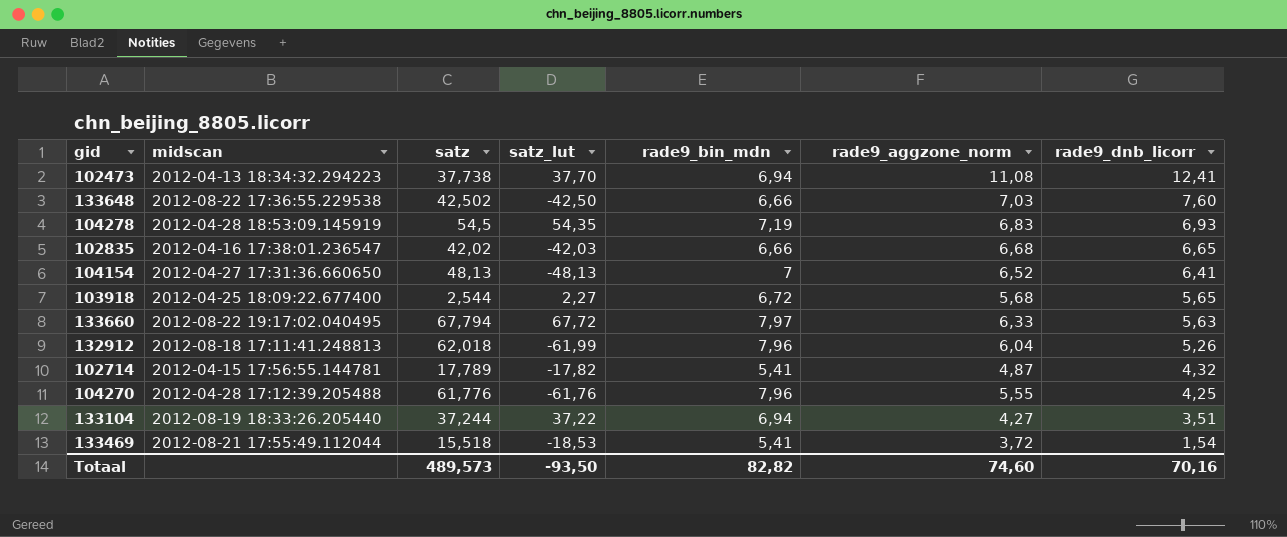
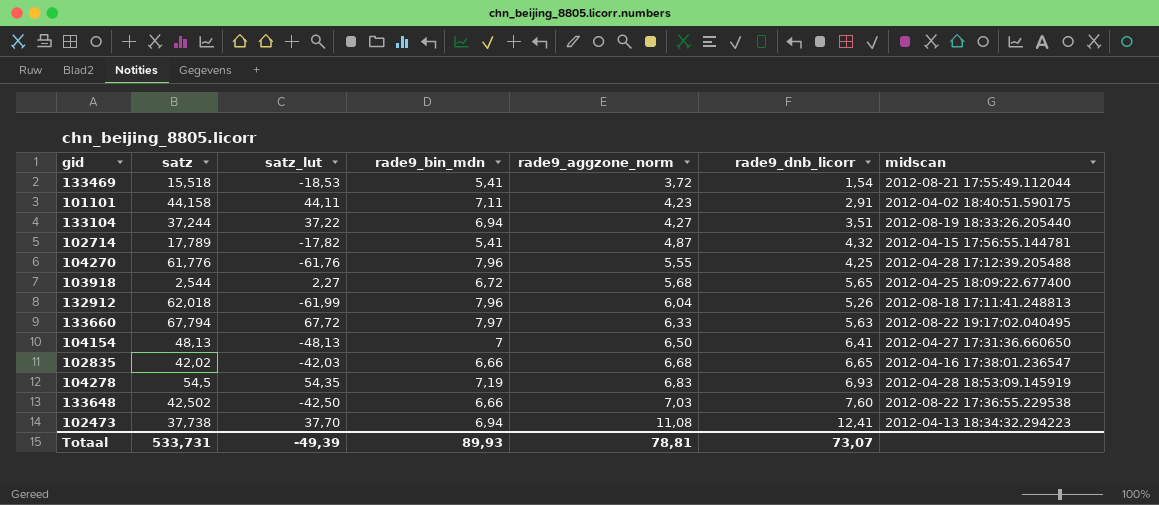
row order: rade9_dnb_licorr descending -> rade9_aggzone_norm ascending
column midscan | position: 2 -> 7
row 101101: none -> 44,158 | 44,11 | 7,11 | 4,23 | 2,91 | 2012-04-02 18:40:51.590175
104154 | rade9_aggzone_norm: 6,52 -> 6,50
Totaal | satz: 489,573 -> 533,731
Totaal | satz_lut: -93,50 -> -49,39
Totaal | rade9_bin_mdn: 82,82 -> 89,93
Totaal | rade9_aggzone_norm: 74,60 -> 78,81
Totaal | rade9_dnb_licorr: 70,16 -> 73,07

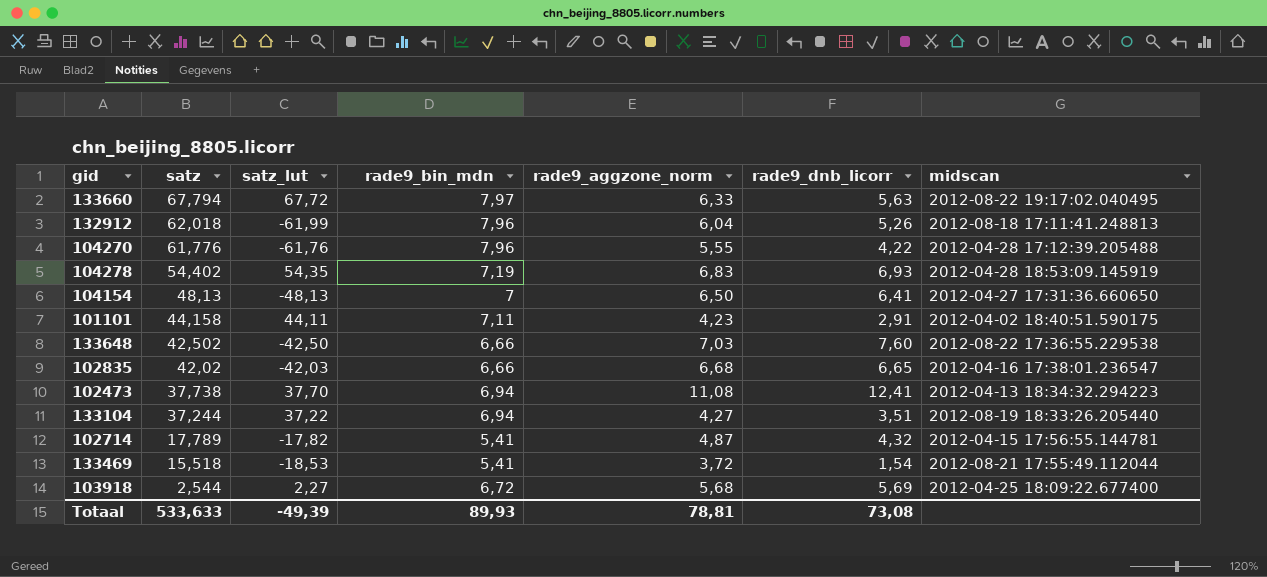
row order: rade9_aggzone_norm ascending -> satz descending
104270 | rade9_dnb_licorr: 4,25 -> 4,22
104278 | satz: 54,5 -> 54,402
103918 | rade9_dnb_licorr: 5,65 -> 5,69
Totaal | satz: 533,731 -> 533,633
Totaal | rade9_dnb_licorr: 73,07 -> 73,08

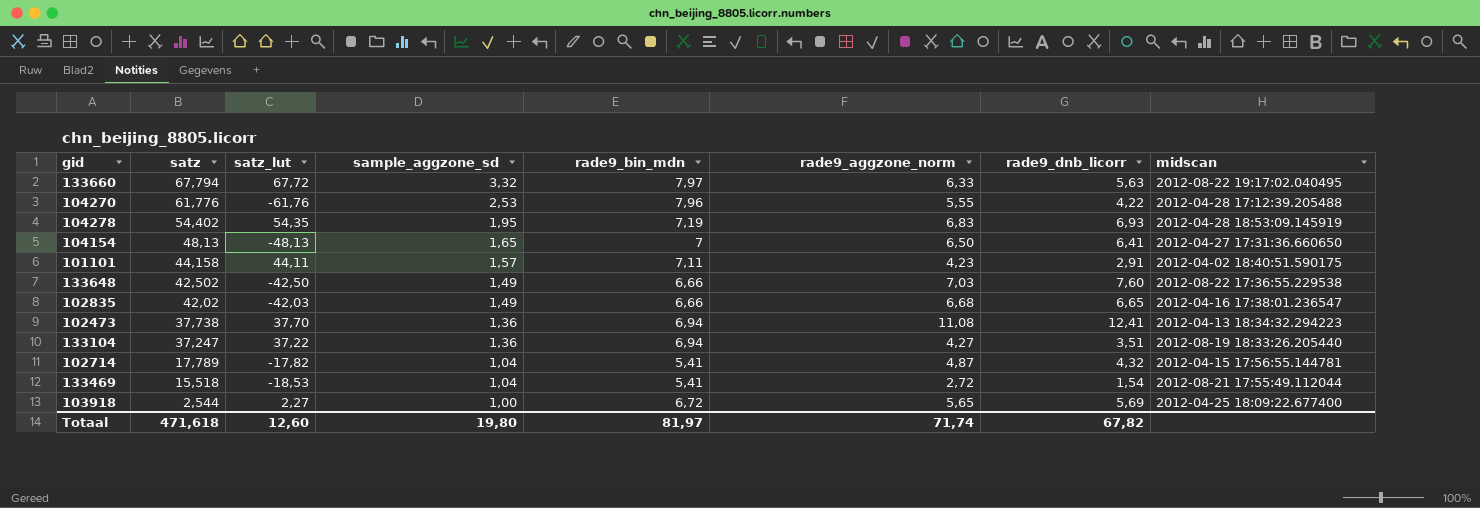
column sample_aggzone_sd | position: none -> 4
row 132912: 62,018 | -61,99 | 7,96 | 6,04 | 5,26 | 2012-08-18 17:11:41.248813 -> none
133104 | satz: 37,244 -> 37,247
133469 | rade9_aggzone_norm: 3,72 -> 2,72
103918 | rade9_aggzone_norm: 5,68 -> 5,65
Totaal | satz: 533,633 -> 471,618
Totaal | satz_lut: -49,39 -> 12,60
Totaal | rade9_bin_mdn: 89,93 -> 81,97
Totaal | rade9_aggzone_norm: 78,81 -> 71,74
Totaal | rade9_dnb_licorr: 73,08 -> 67,82

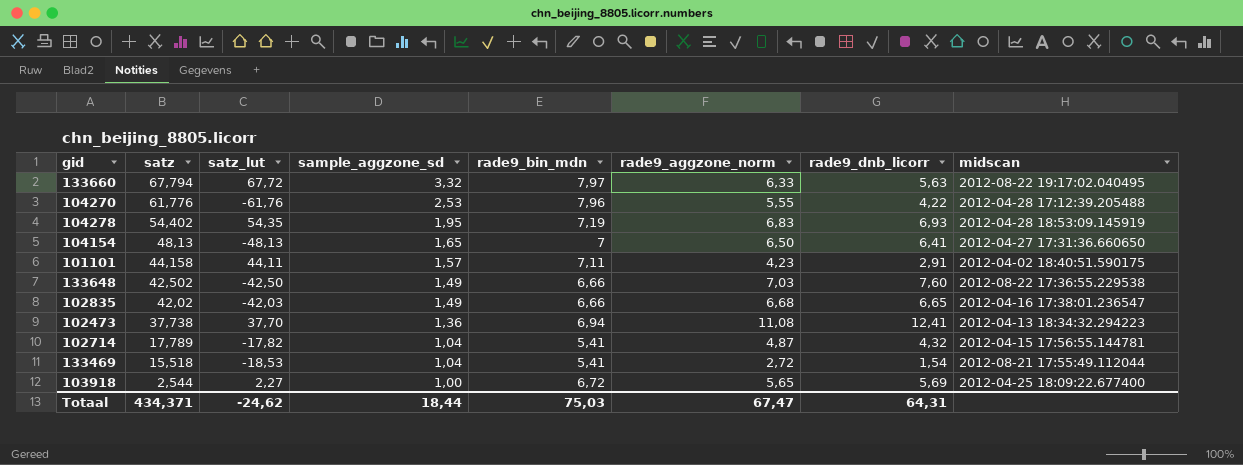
row 133104: 37,247 | 37,22 | 1,36 | 6,94 | 4,27 | 3,51 | 2012-08-19 18:33:26.205440 -> none
Totaal | satz: 471,618 -> 434,371
Totaal | satz_lut: 12,60 -> -24,62
Totaal | sample_aggzone_sd: 19,80 -> 18,44
Totaal | rade9_bin_mdn: 81,97 -> 75,03
Totaal | rade9_aggzone_norm: 71,74 -> 67,47
Totaal | rade9_dnb_licorr: 67,82 -> 64,31

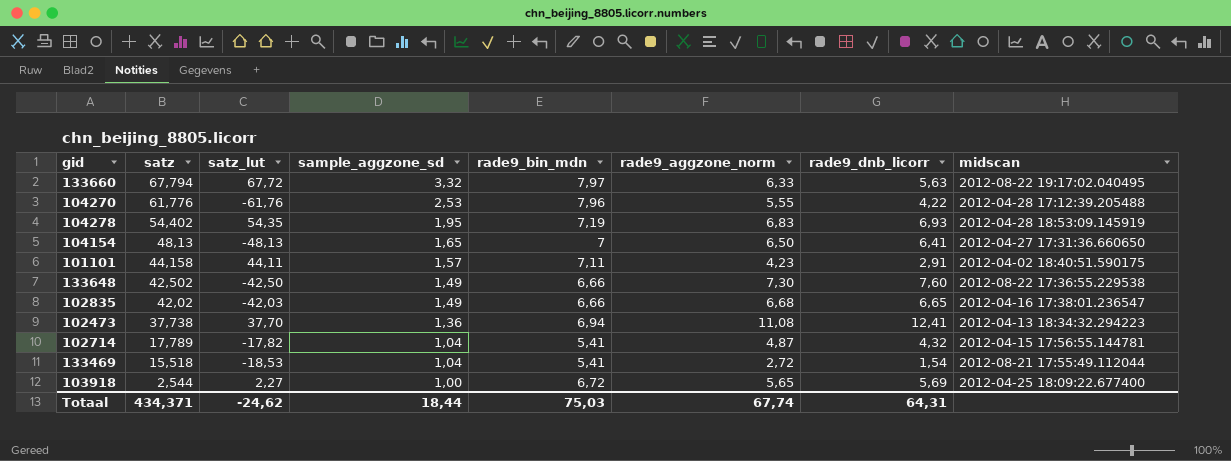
133648 | rade9_aggzone_norm: 7,03 -> 7,30
Totaal | rade9_aggzone_norm: 67,47 -> 67,74

